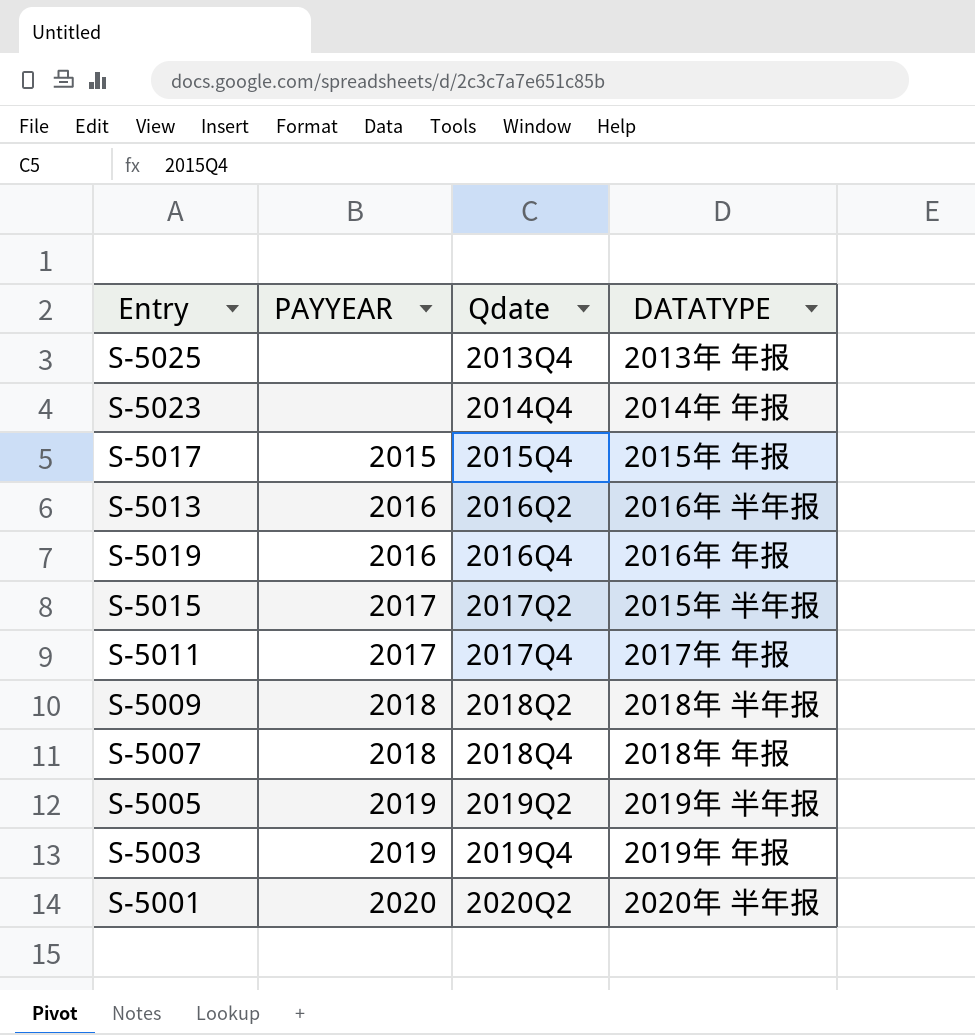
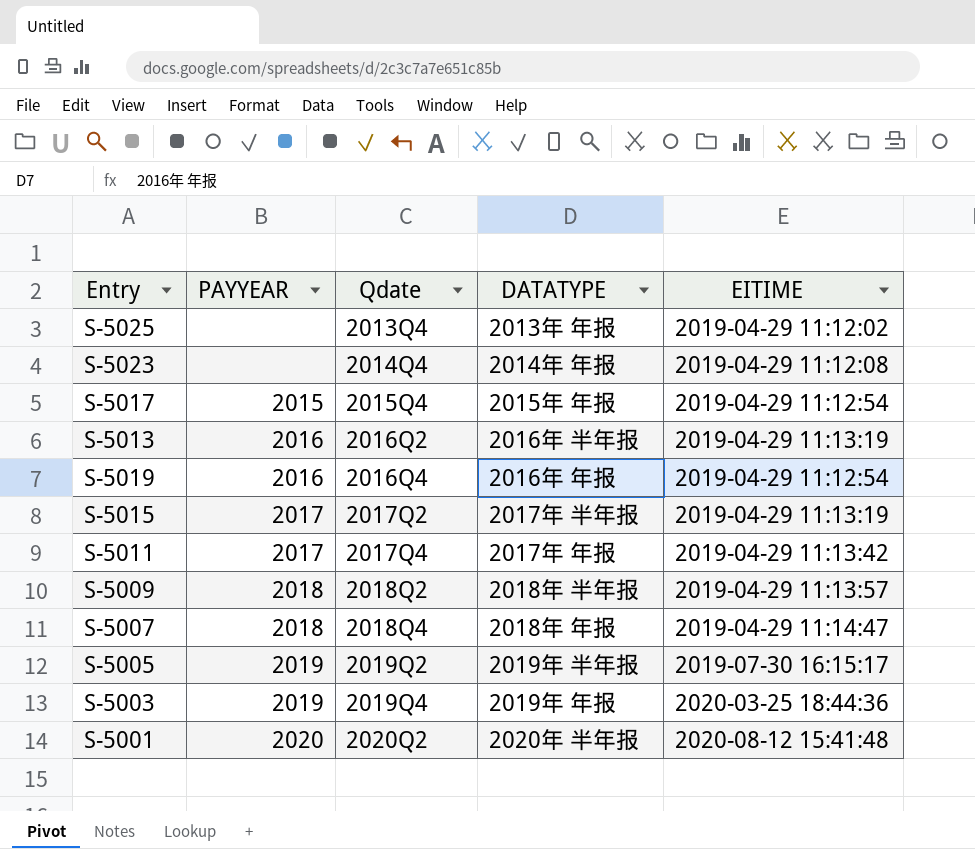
column EITIME | position: none -> 5
S-5015 | DATATYPE: 2015年 半年报 -> 2017年 半年报

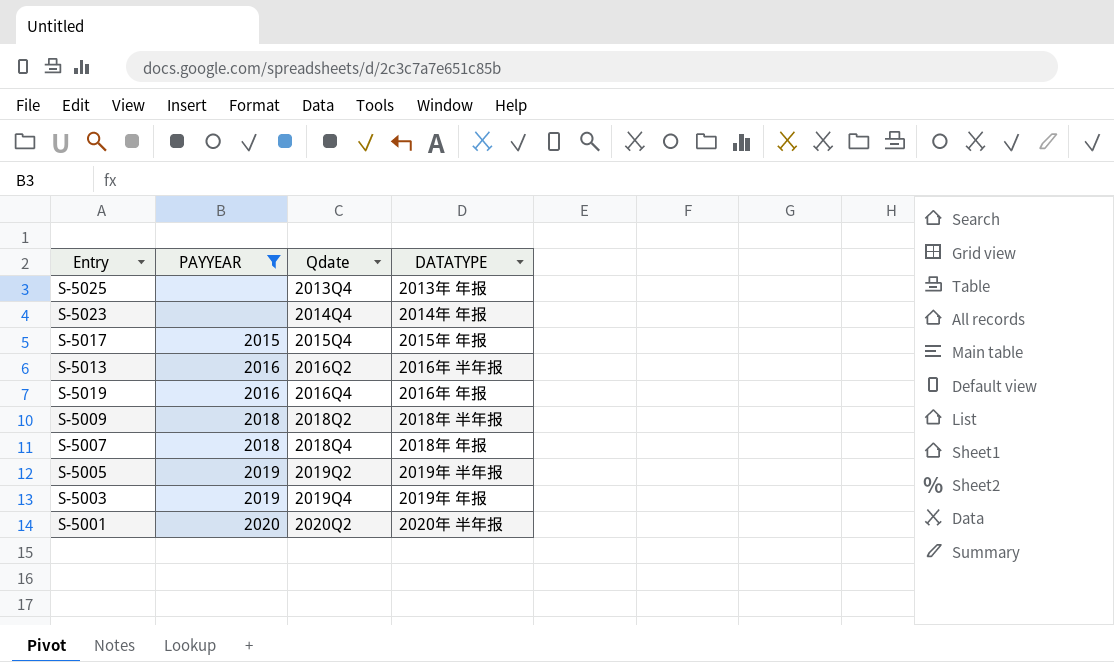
filter: none -> PAYYEAR != 2017
column EITIME | position: 5 -> none

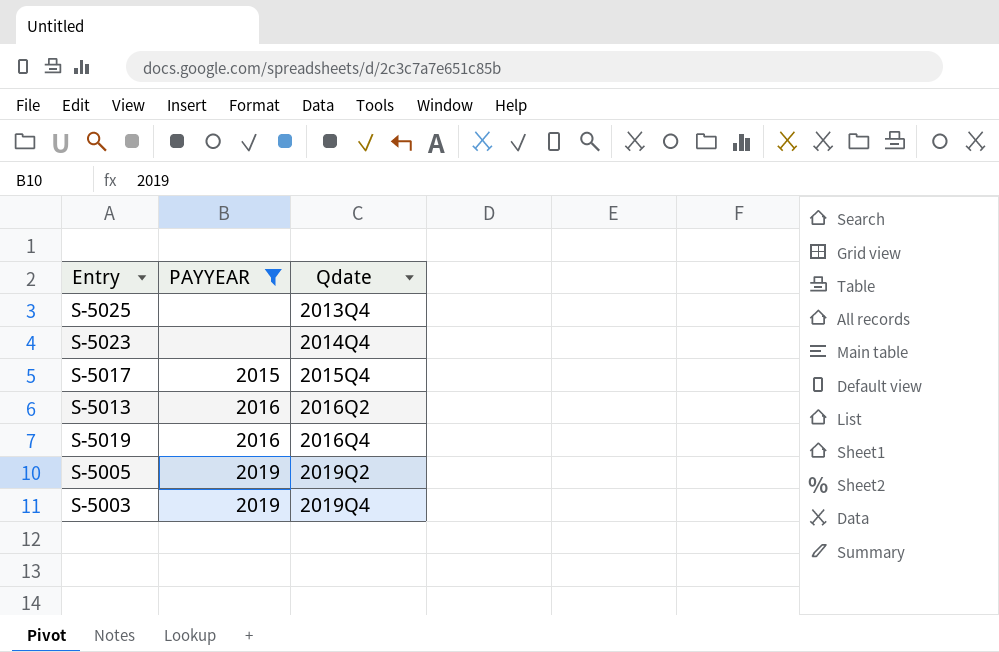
column DATATYPE | position: 4 -> none
row S-5009: 2018 | 2018Q2 | 2018年 半年报 -> none
row S-5007: 2018 | 2018Q4 | 2018年 年报 -> none
row S-5001: 2020 | 2020Q2 | 2020年 半年报 -> none

